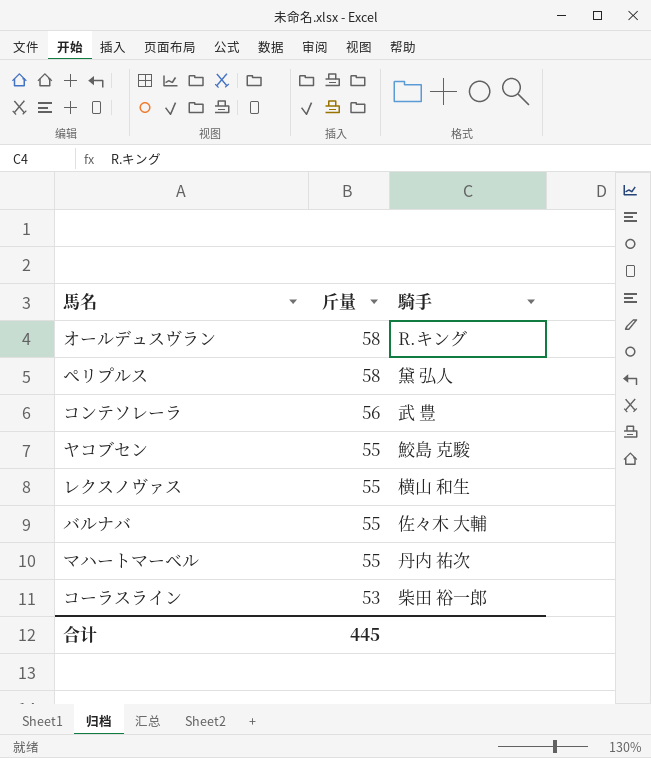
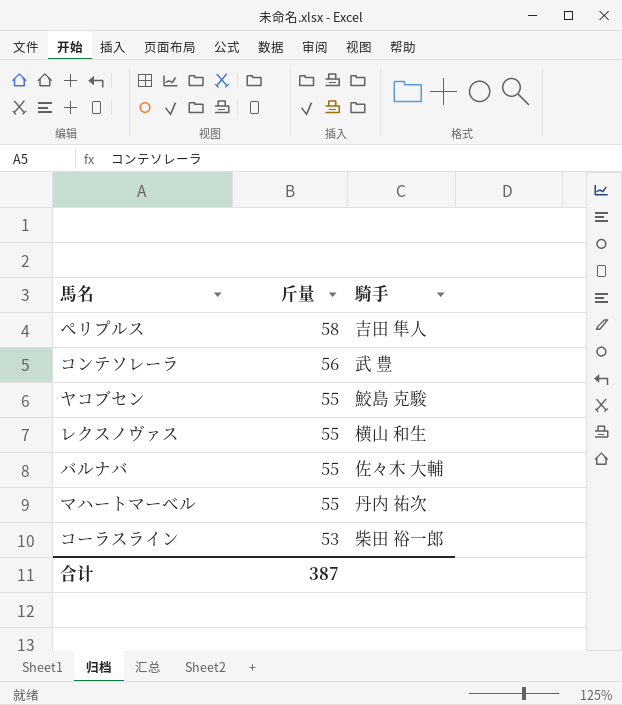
row オールデュスヴラン: 58 | R.キング -> none
ペリプルス | 騎手: 黛 弘人 -> 吉田 隼人
合计 | 斤量: 445 -> 387

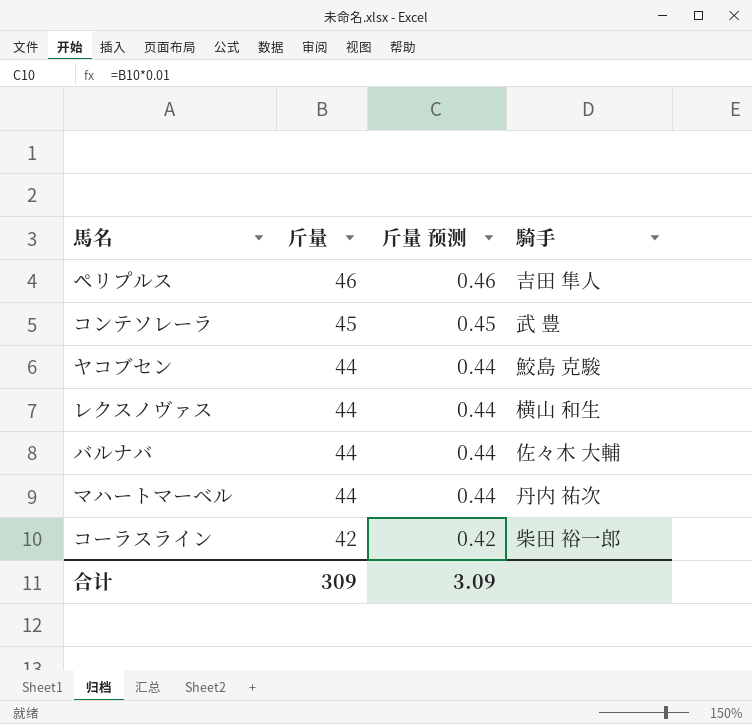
column 斤量 预测 | formula: none -> [斤量] * 0.01
ペリプルス | 斤量: 58 -> 46
コンテソレーラ | 斤量: 56 -> 45
ヤコブセン | 斤量: 55 -> 44
レクスノヴァス | 斤量: 55 -> 44
バルナバ | 斤量: 55 -> 44
マハートマーベル | 斤量: 55 -> 44
コーラスライン | 斤量: 53 -> 42
合计 | 斤量: 387 -> 309

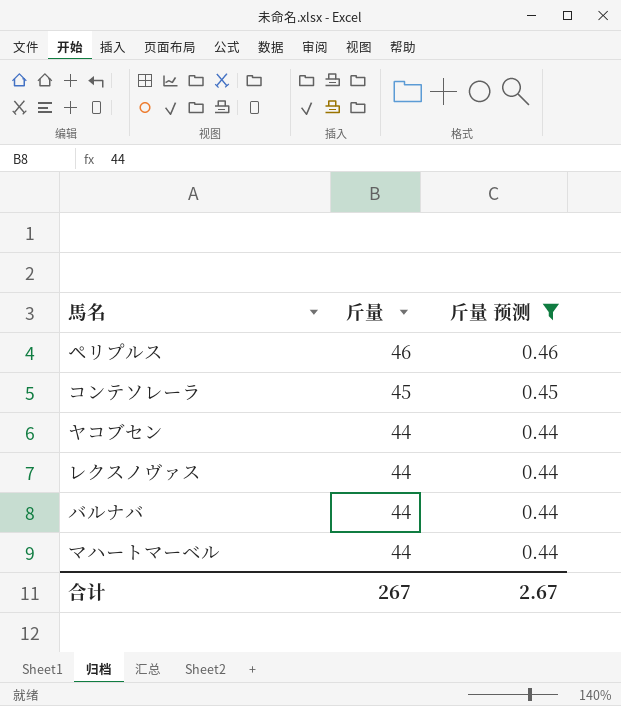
filter: none -> 斤量 预测 != 0.42
column 騎手 | position: 4 -> none
合计 | 斤量: 309 -> 267
合计 | 斤量 预测: 3.09 -> 2.67

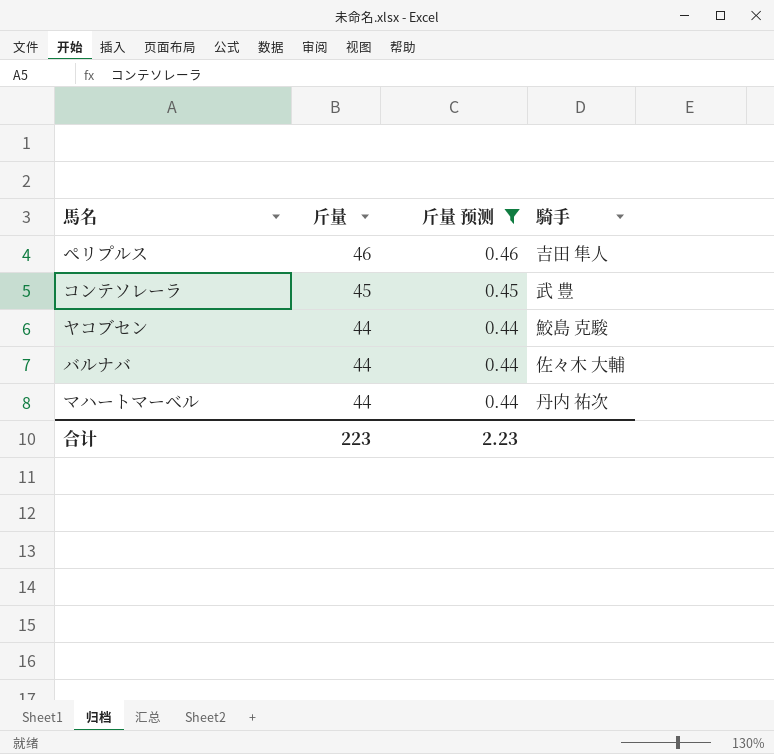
column 騎手 | position: none -> 4
row レクスノヴァス: 44 | 0.44 -> none
合计 | 斤量: 267 -> 223
合计 | 斤量 预测: 2.67 -> 2.23

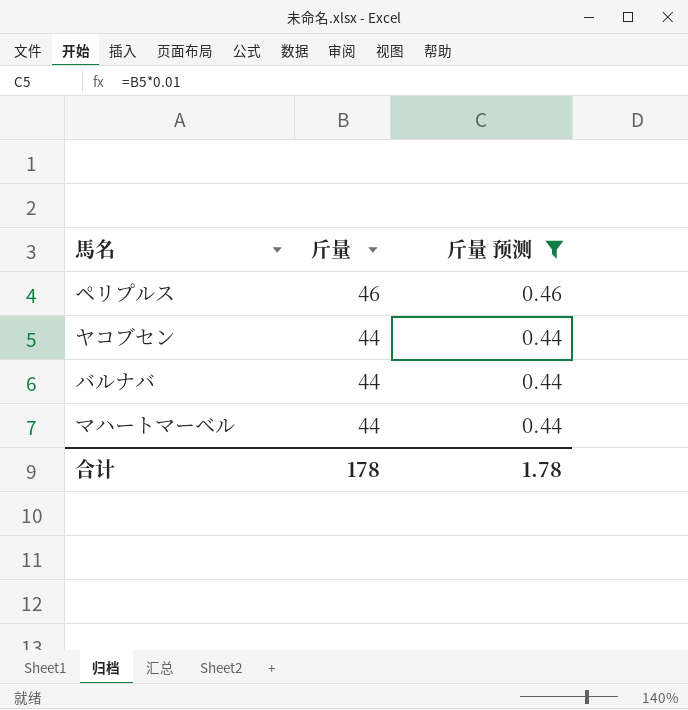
column 騎手 | position: 4 -> none
row コンテソレーラ: 45 | 0.45 | 武 豊 -> none
合计 | 斤量: 223 -> 178
合计 | 斤量 预测: 2.23 -> 1.78

